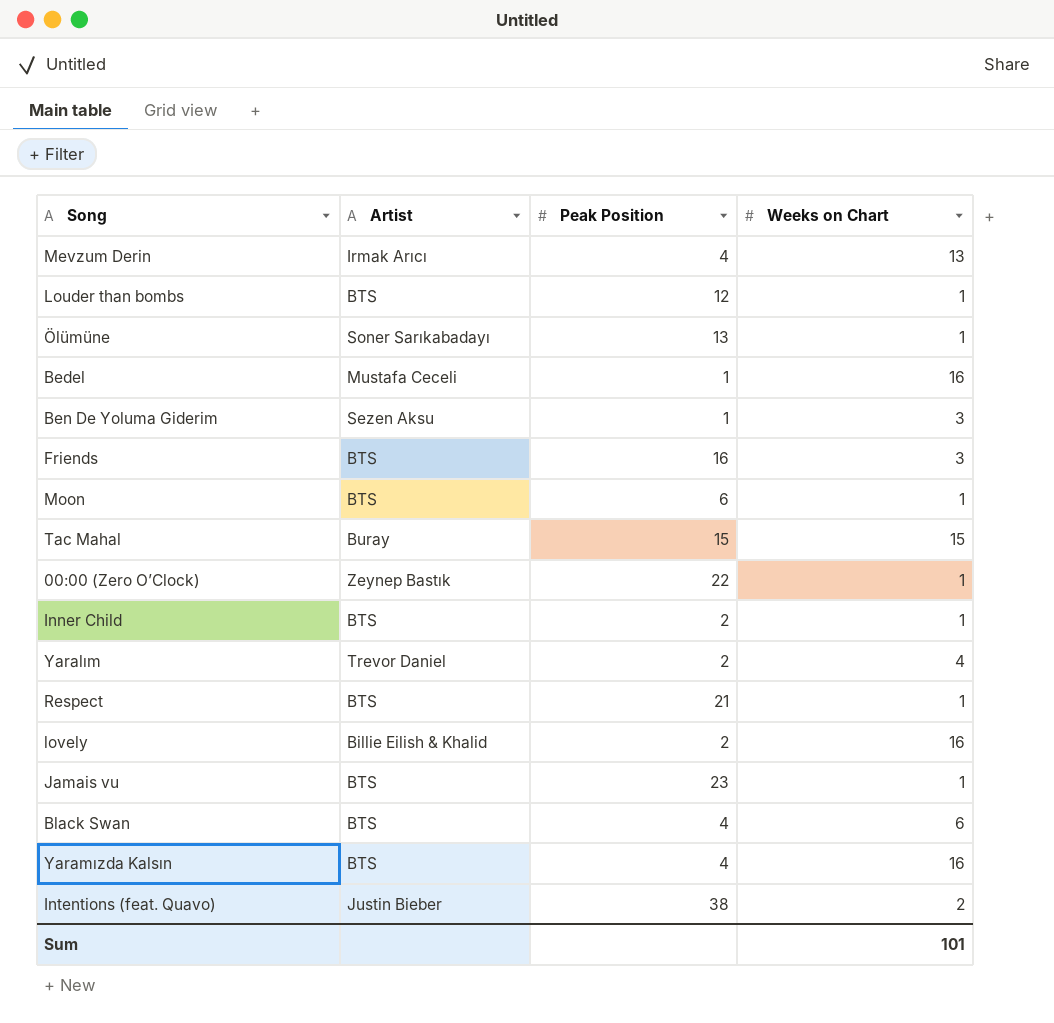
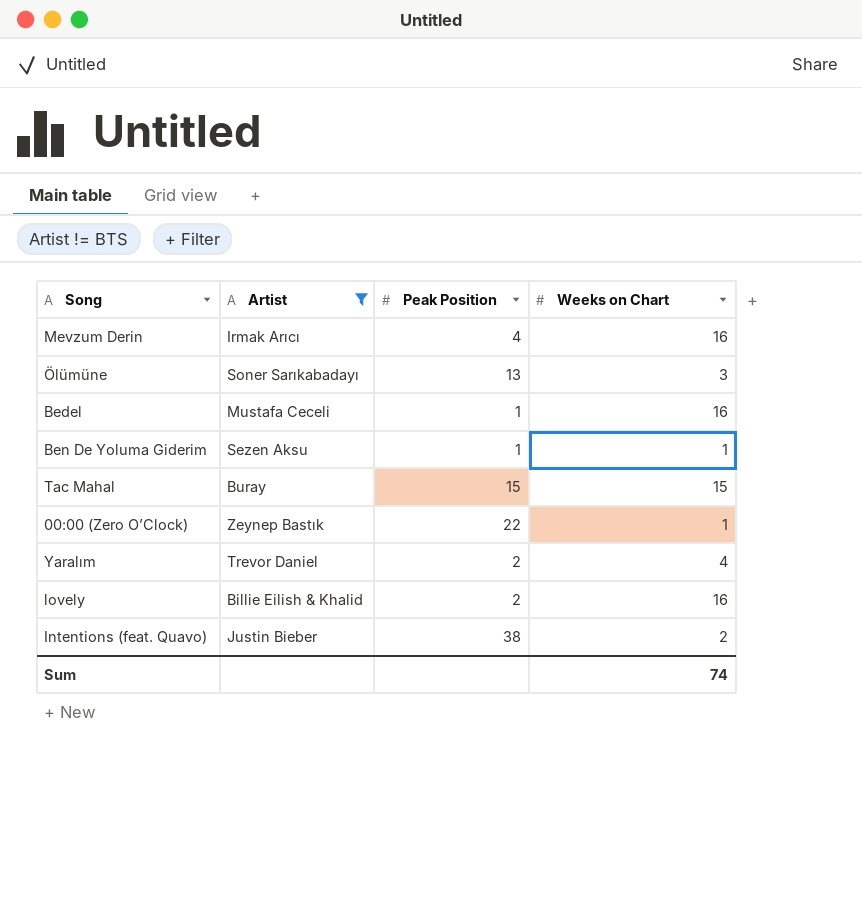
filter: none -> Artist != BTS
Mevzum Derin | Weeks on Chart: 13 -> 16
Ölümüne | Weeks on Chart: 1 -> 3
Ben De Yoluma Giderim | Weeks on Chart: 3 -> 1
Sum | Weeks on Chart: 101 -> 74

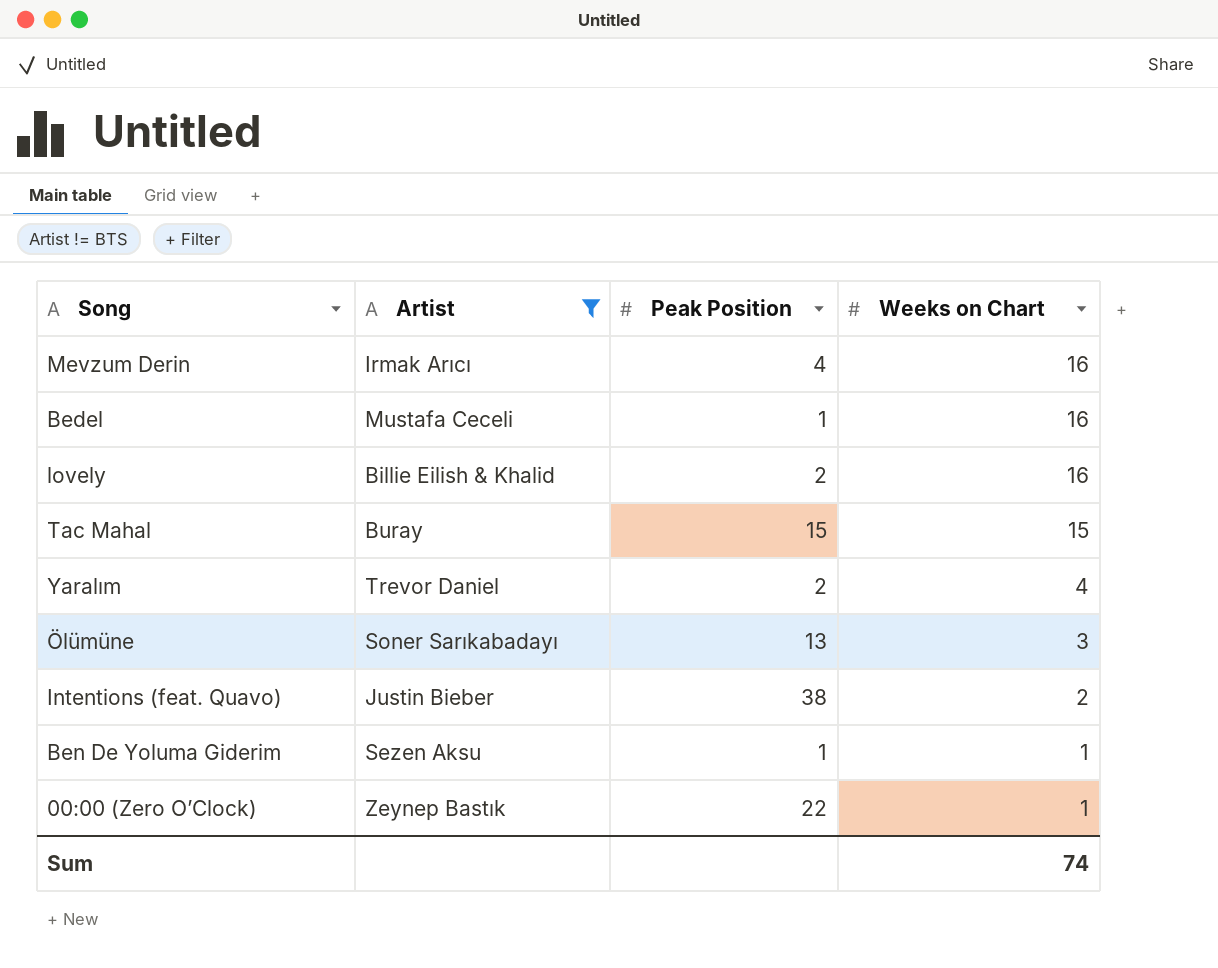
row order: none -> Weeks on Chart descending

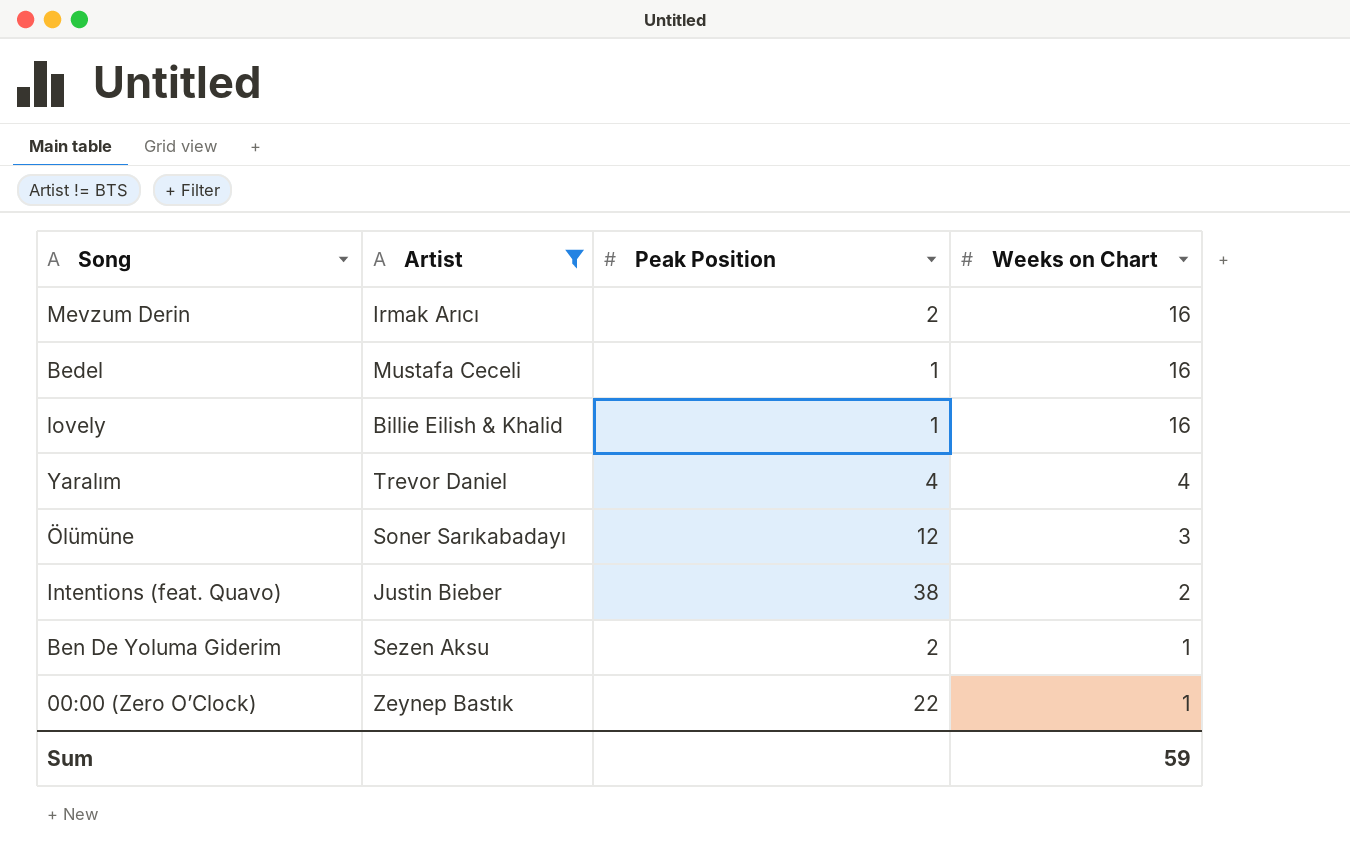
row Tac Mahal: Buray | 15 | 15 -> none
Mevzum Derin | Peak Position: 4 -> 2
lovely | Peak Position: 2 -> 1
Yaralım | Peak Position: 2 -> 4
Ölümüne | Peak Position: 13 -> 12
Ben De Yoluma Giderim | Peak Position: 1 -> 2
Sum | Weeks on Chart: 74 -> 59

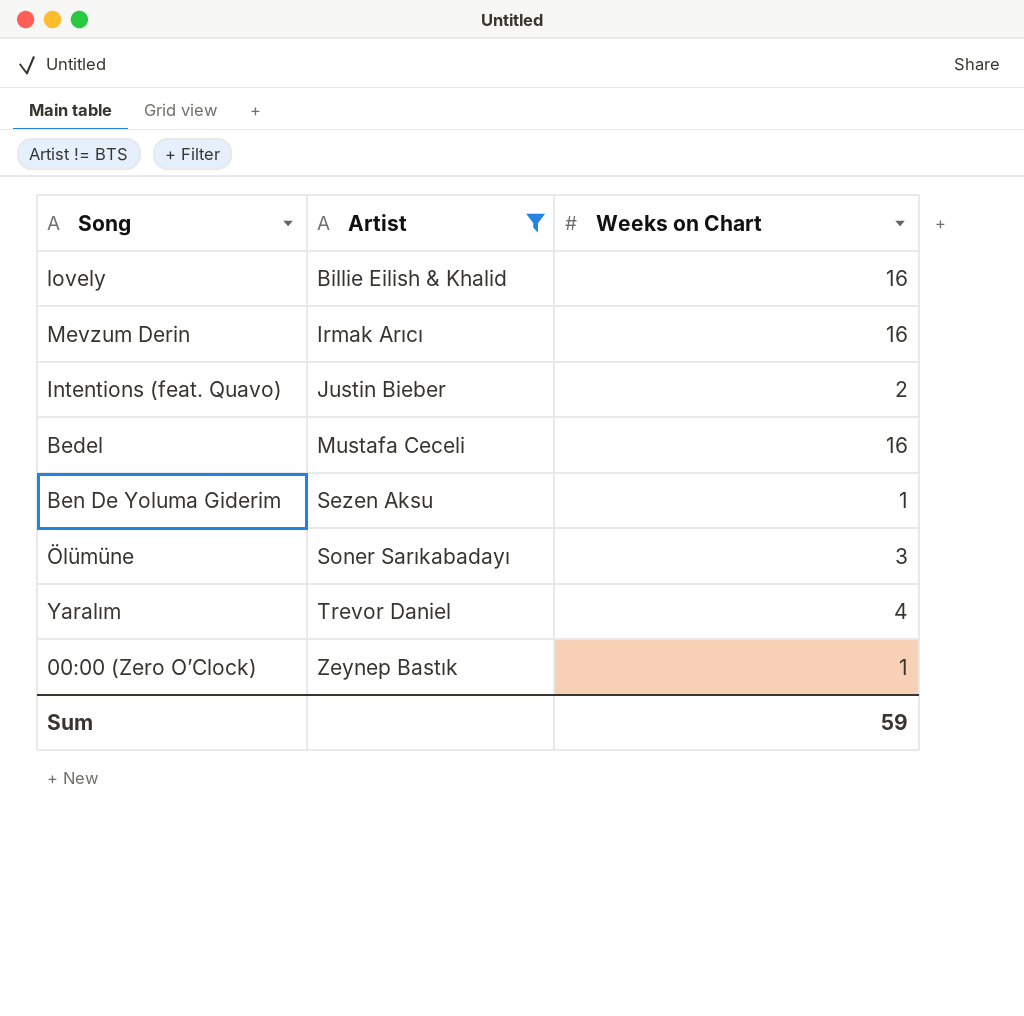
row order: Weeks on Chart descending -> Artist ascending
column Peak Position | position: 3 -> none

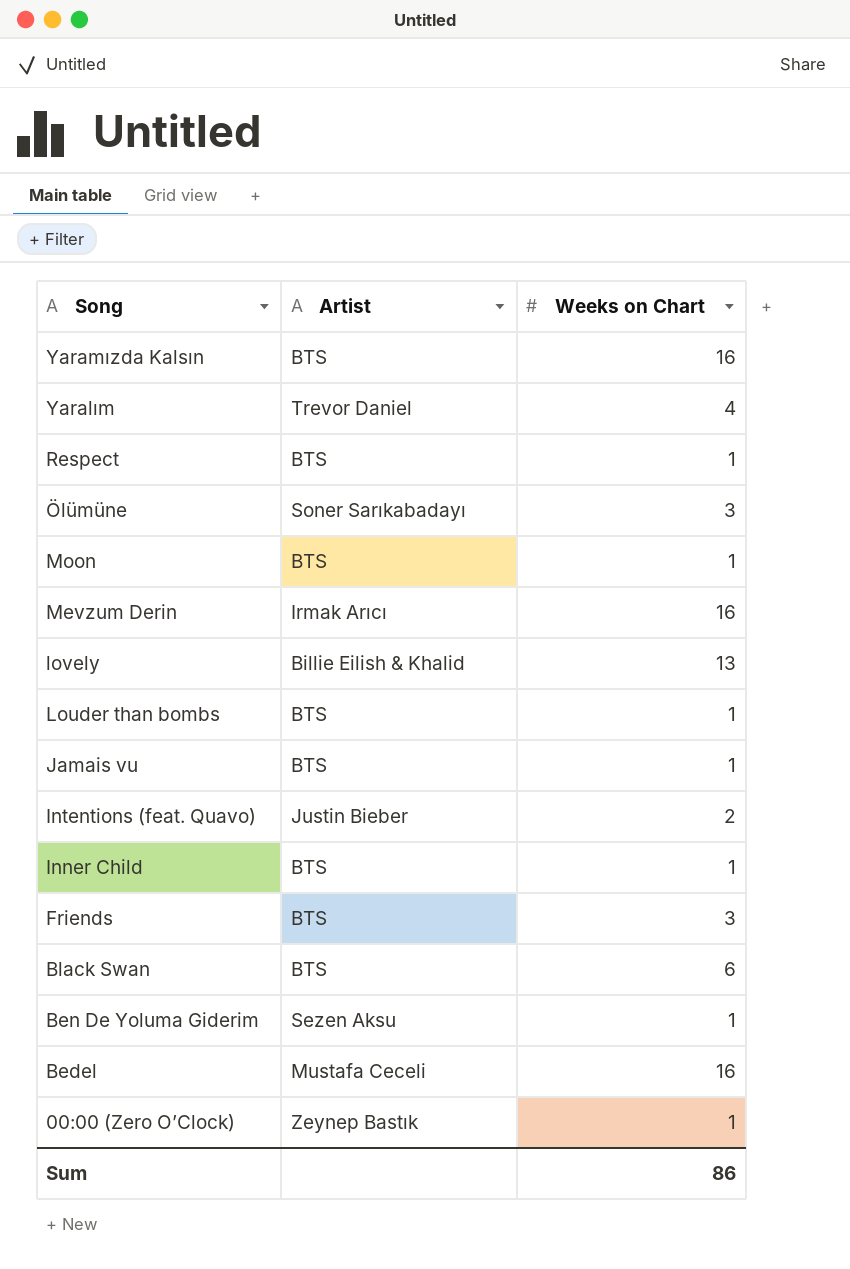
filter: Artist != BTS -> none
row order: Artist ascending -> Song descending
lovely | Weeks on Chart: 16 -> 13
Sum | Weeks on Chart: 59 -> 86

